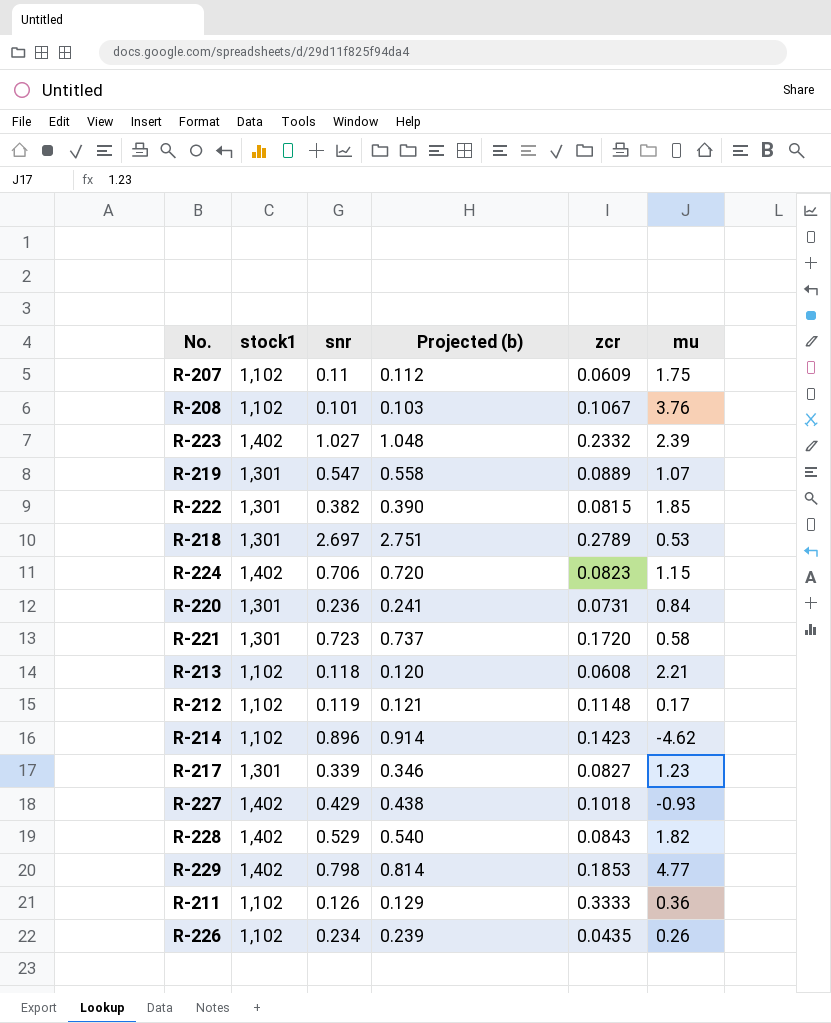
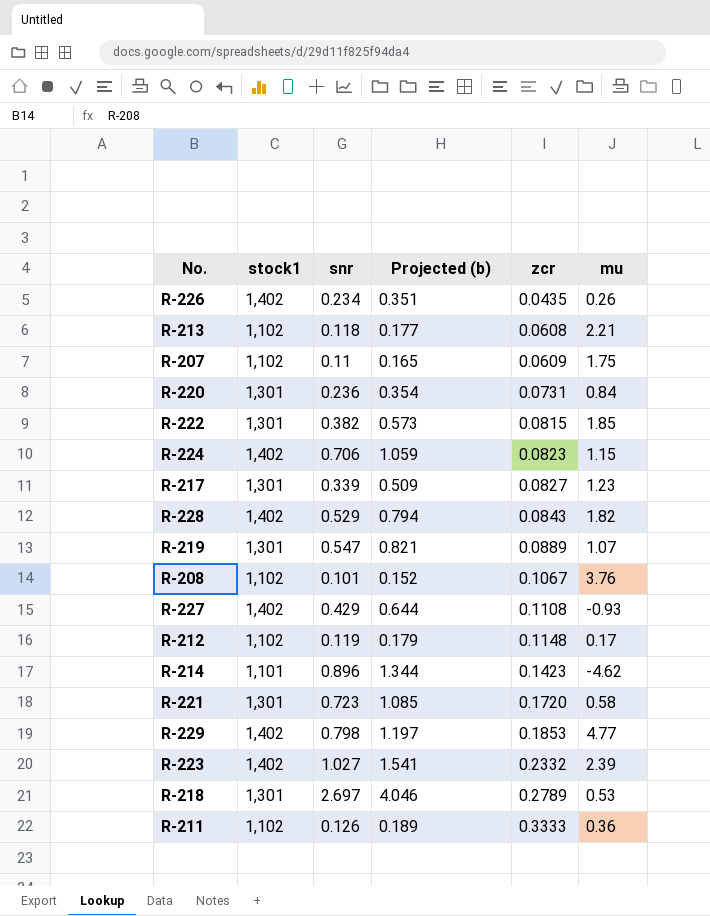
row order: none -> zcr ascending
column Projected (b) | formula: [snr] * 1.02 -> [snr] * 1.5
R-226 | stock1: 1,102 -> 1,402
R-227 | zcr: 0.1018 -> 0.1108
R-214 | stock1: 1,102 -> 1,101

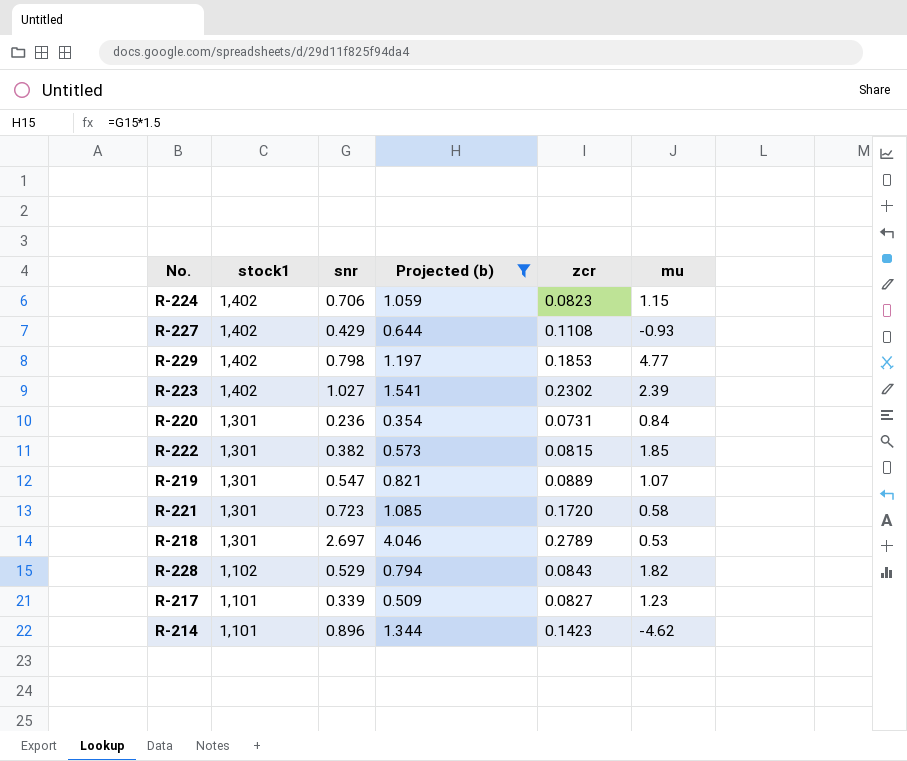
filter: none -> Projected (b) >= 0.354
row order: zcr ascending -> stock1 descending
R-223 | zcr: 0.2332 -> 0.2302
R-228 | stock1: 1,402 -> 1,102
R-217 | stock1: 1,301 -> 1,101

